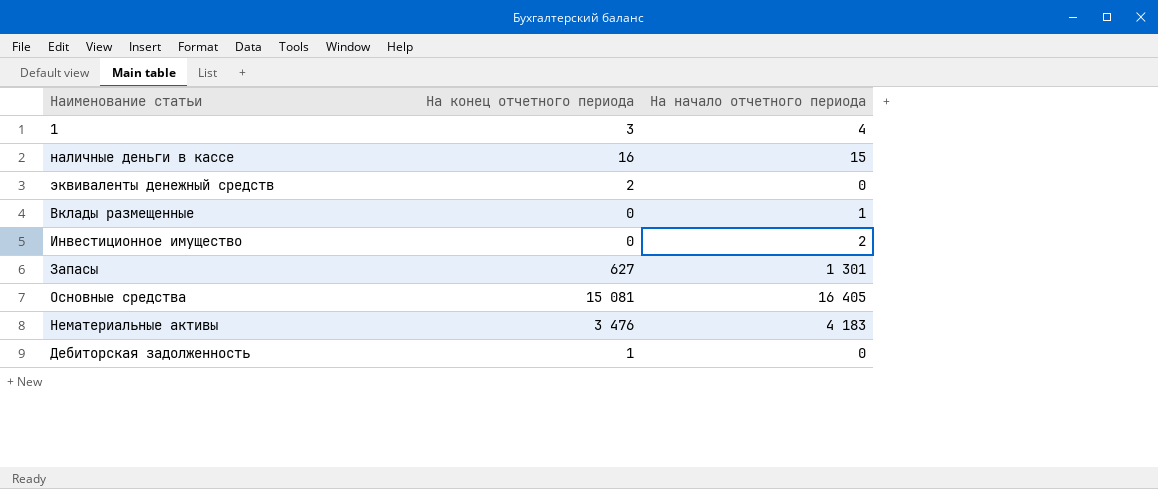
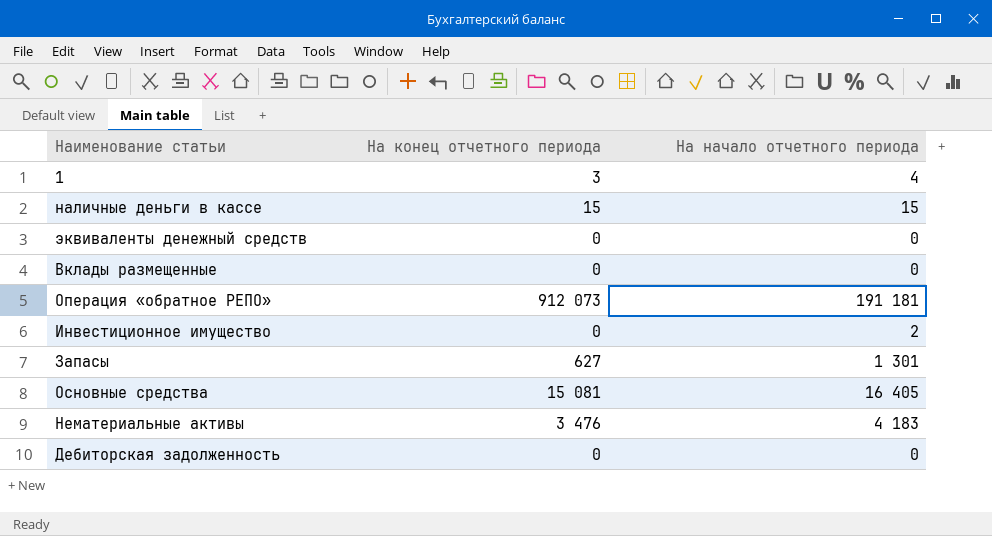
наличные деньги в кассе | На конец отчетного периода: 16 -> 15
эквиваленты денежный средств | На конец отчетного периода: 2 -> 0
Вклады размещенные | На начало отчетного периода: 1 -> 0
row Операция «обратное РЕПО»: none -> 912 073 | 191 181
Дебиторская задолженность | На конец отчетного периода: 1 -> 0

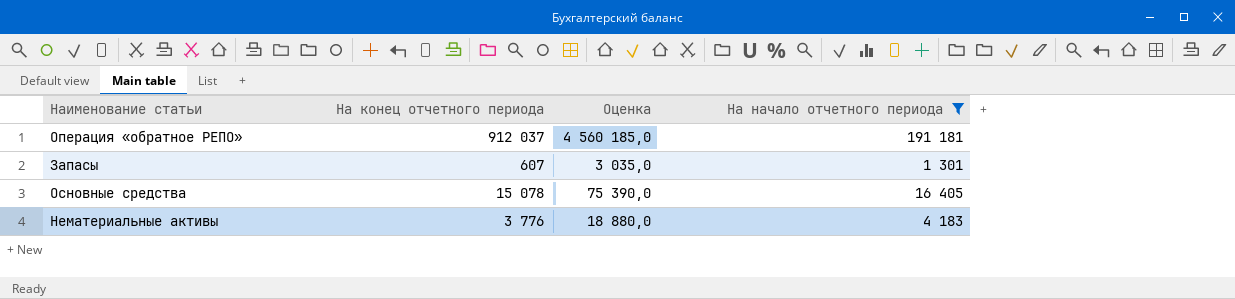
filter: none -> На начало отчетного периода >= 1 301
column Оценка | formula: none -> [На конец отчетного периода] * 5
Операция «обратное РЕПО» | На конец отчетного периода: 912 073 -> 912 037
Запасы | На конец отчетного периода: 627 -> 607
Основные средства | На конец отчетного периода: 15 081 -> 15 078
Нематериальные активы | На конец отчетного периода: 3 476 -> 3 776

